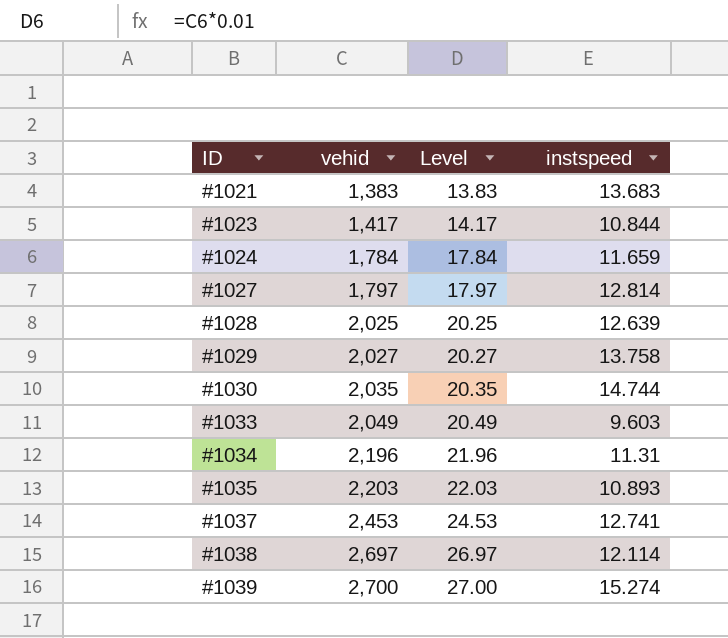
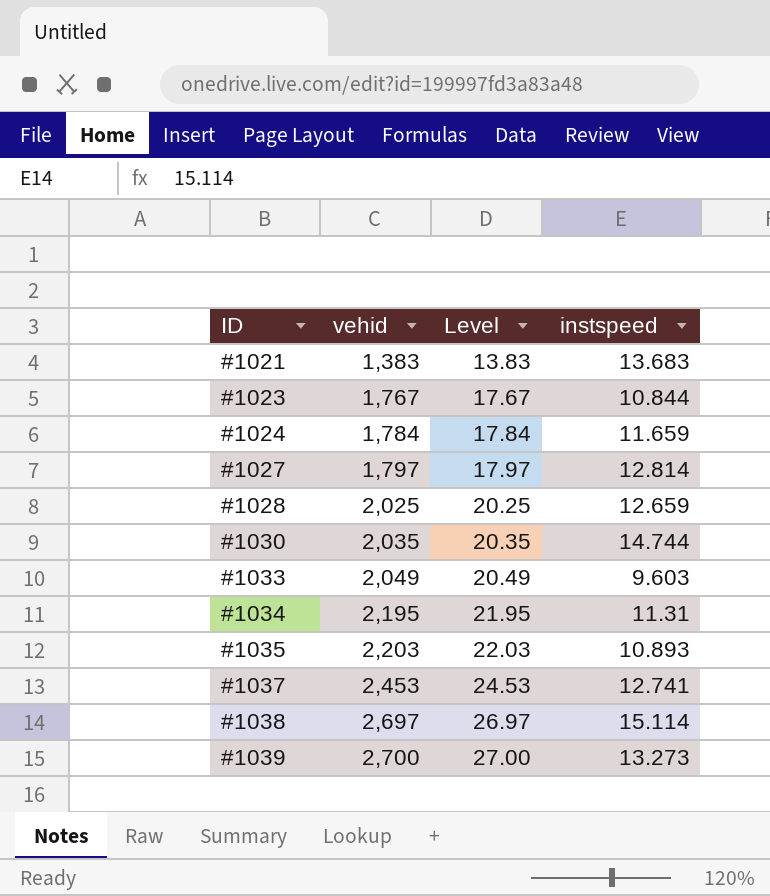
row #1029: 2,027 | 20.27 | 13.758 -> none
#1023 | vehid: 1,417 -> 1,767
#1023 | Level: 14.17 -> 17.67
#1028 | instspeed: 12.639 -> 12.659
#1034 | vehid: 2,196 -> 2,195
#1034 | Level: 21.96 -> 21.95
#1038 | instspeed: 12.114 -> 15.114
#1039 | instspeed: 15.274 -> 13.273

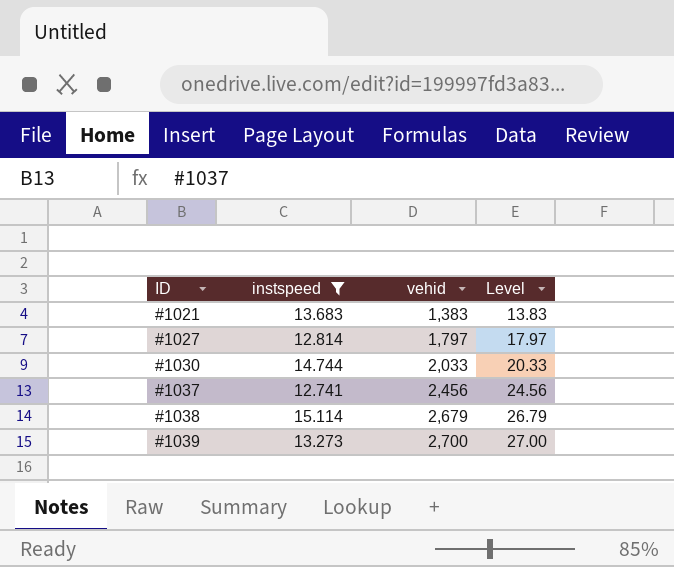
filter: none -> instspeed >= 12.741
column instspeed | position: 4 -> 2
#1030 | vehid: 2,035 -> 2,033
#1030 | Level: 20.35 -> 20.33
#1037 | vehid: 2,453 -> 2,456
#1037 | Level: 24.53 -> 24.56
#1038 | vehid: 2,697 -> 2,679
#1038 | Level: 26.97 -> 26.79

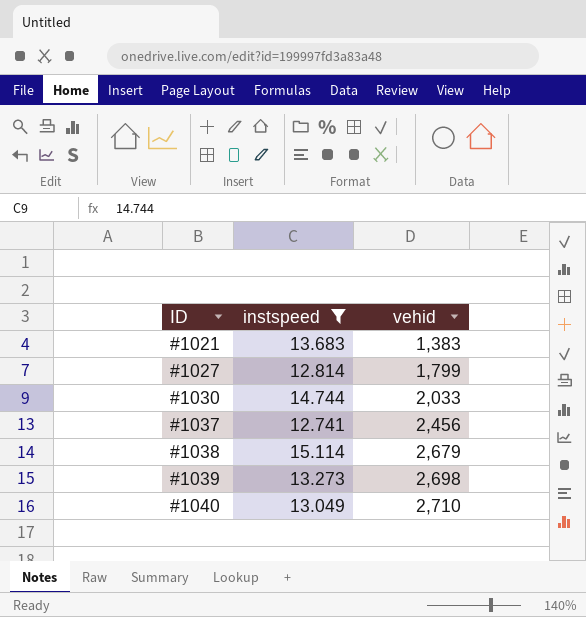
column Level | formula: [vehid] * 0.01 -> none
#1027 | vehid: 1,797 -> 1,799
#1039 | vehid: 2,700 -> 2,698
row #1040: none -> 13.049 | 2,710

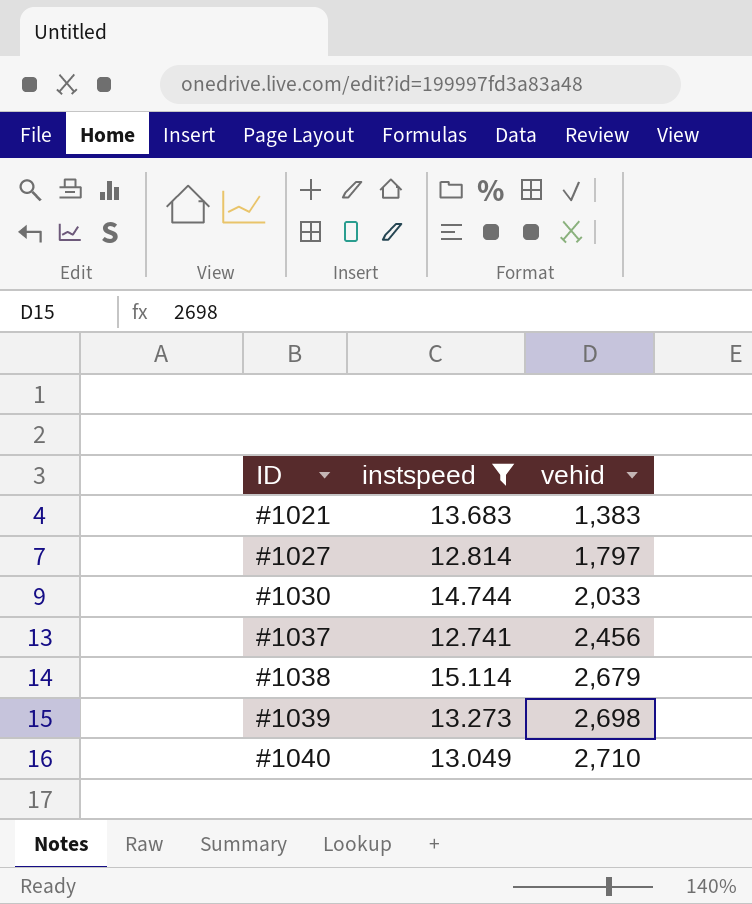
#1027 | vehid: 1,799 -> 1,797

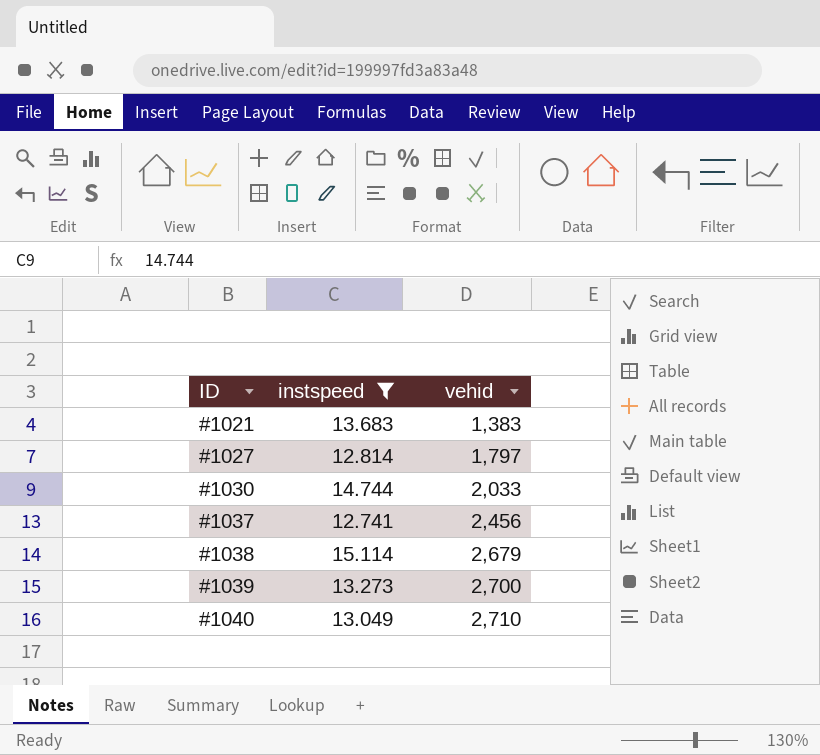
#1039 | vehid: 2,698 -> 2,700

